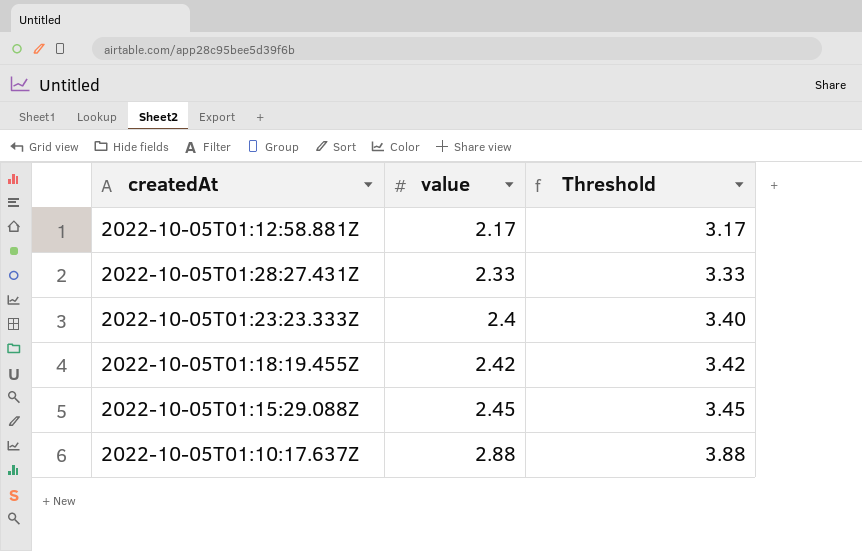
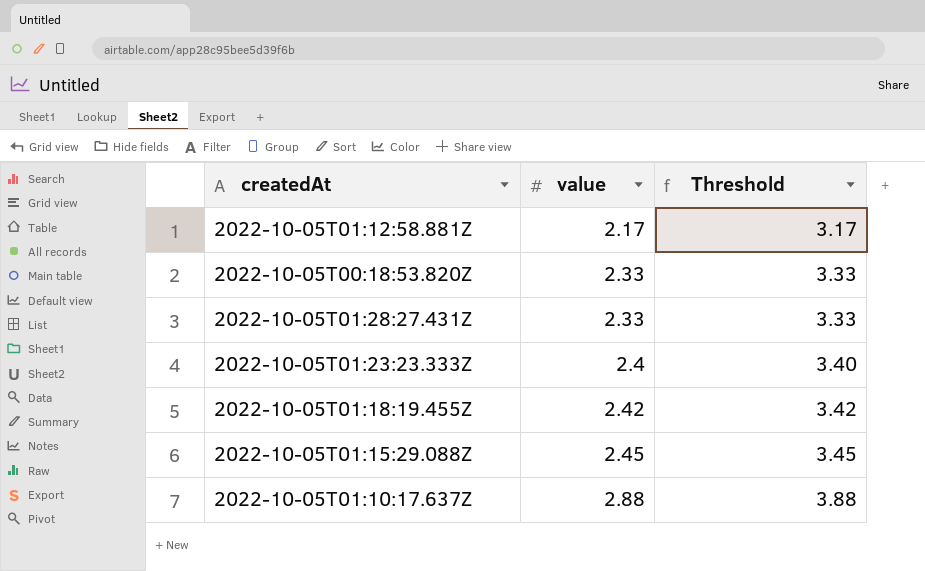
row 2022-10-05T00:18:53.820Z: none -> 2.33 | 3.33

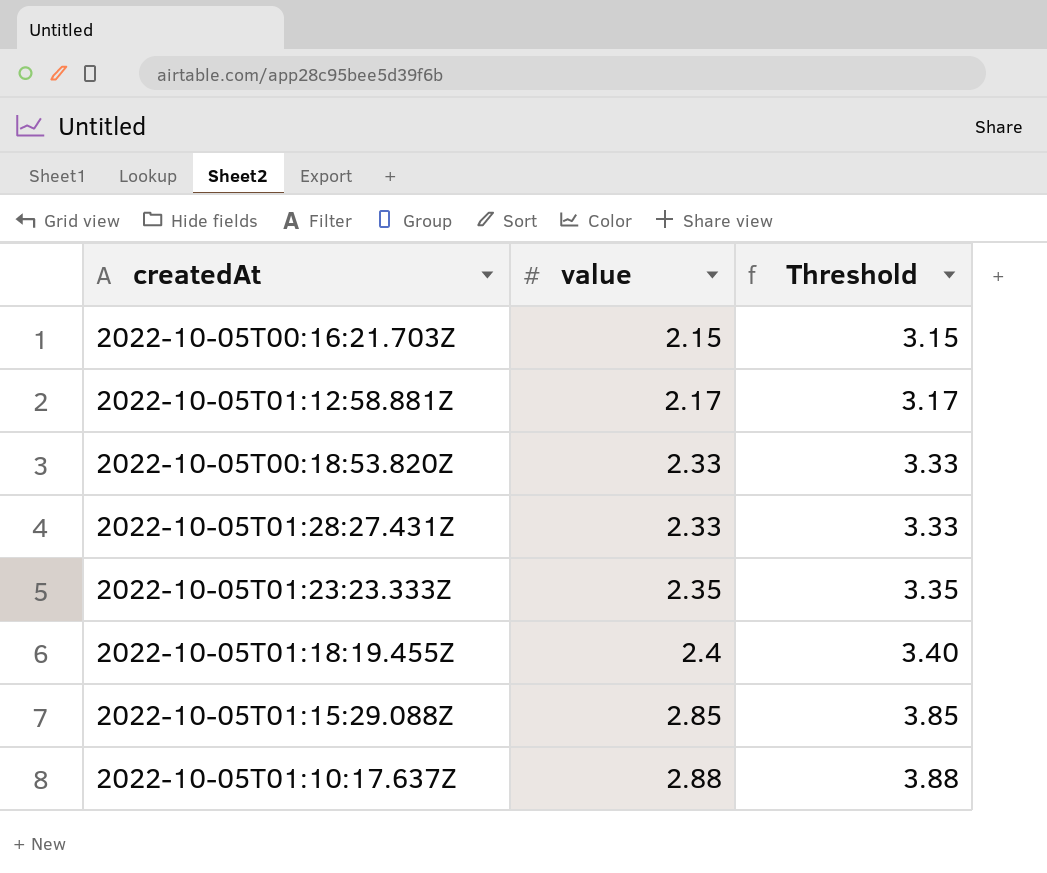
row 2022-10-05T00:16:21.703Z: none -> 2.15 | 3.15
2022-10-05T01:23:23.333Z | value: 2.4 -> 2.35
2022-10-05T01:23:23.333Z | Threshold: 3.40 -> 3.35
2022-10-05T01:18:19.455Z | value: 2.42 -> 2.4
2022-10-05T01:18:19.455Z | Threshold: 3.42 -> 3.40
2022-10-05T01:15:29.088Z | value: 2.45 -> 2.85
2022-10-05T01:15:29.088Z | Threshold: 3.45 -> 3.85

